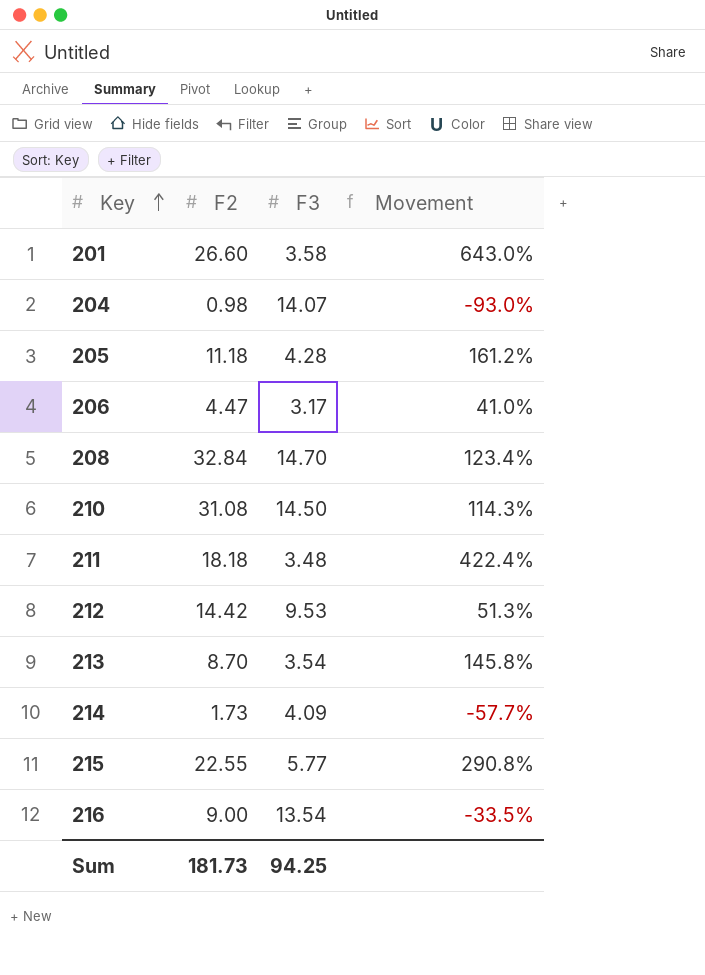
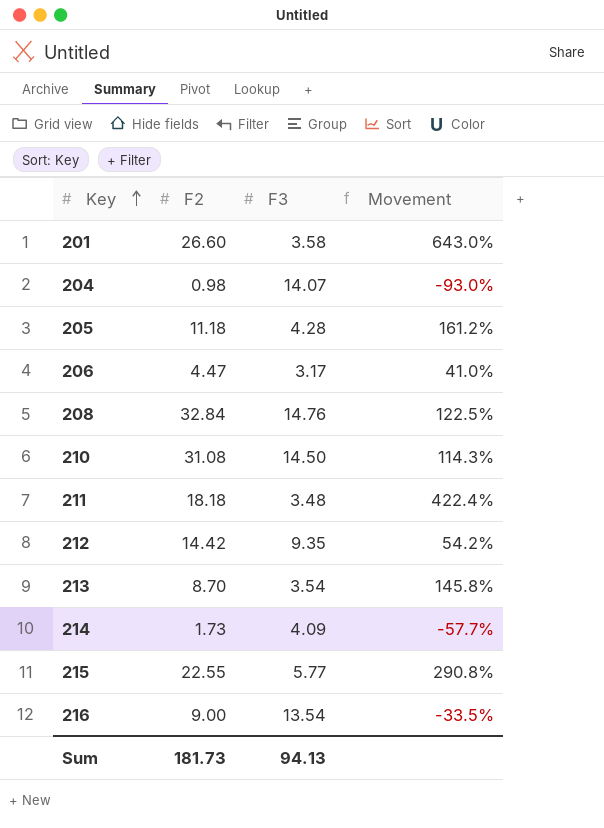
208 | F3: 14.70 -> 14.76
208 | Movement: 123.4% -> 122.5%
212 | F3: 9.53 -> 9.35
212 | Movement: 51.3% -> 54.2%
Sum | F3: 94.25 -> 94.13

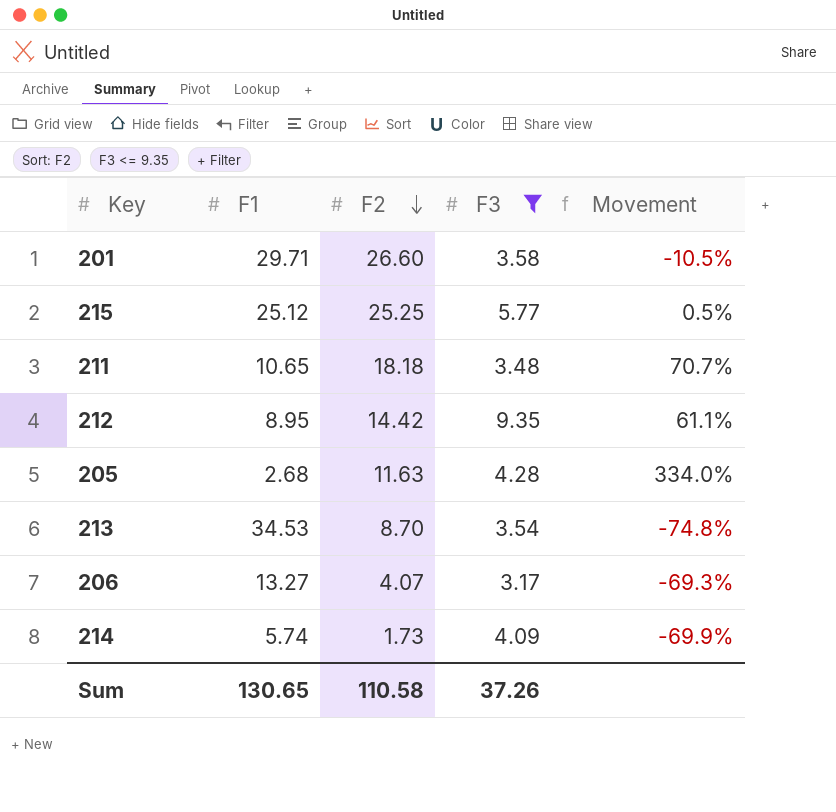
filter: none -> F3 <= 9.35
row order: Key ascending -> F2 descending
column F1 | position: none -> 2
column Movement | formula: ([F2] - [F3]) / [F3] -> ([F2] - [F1]) / [F1]
215 | F2: 22.55 -> 25.25
205 | F2: 11.18 -> 11.63
206 | F2: 4.47 -> 4.07
Sum | F2: 181.73 -> 110.58
Sum | F3: 94.13 -> 37.26

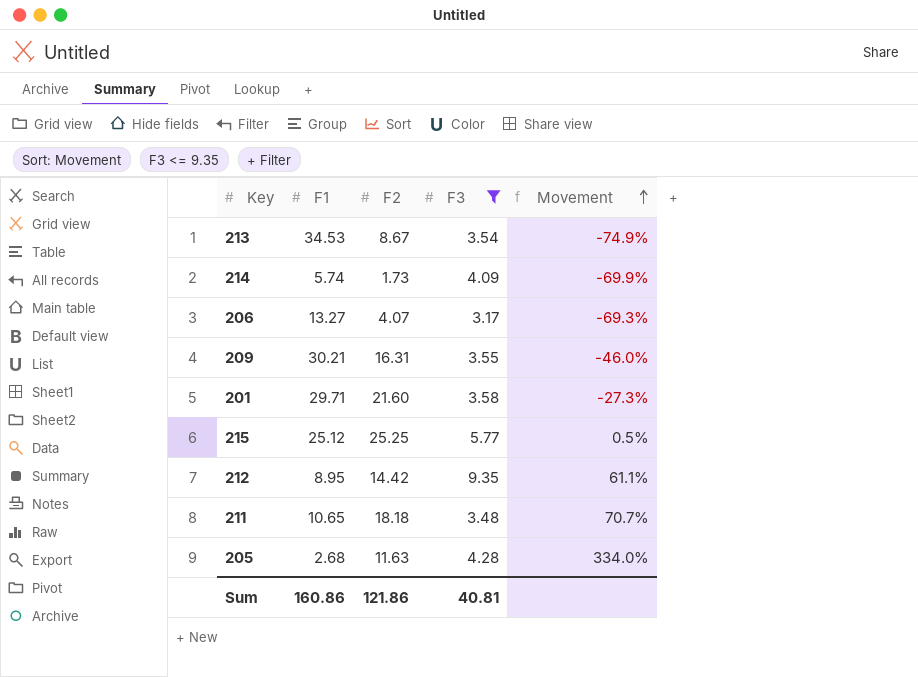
row order: F2 descending -> Movement ascending
213 | F2: 8.70 -> 8.67
213 | Movement: -74.8% -> -74.9%
row 209: none -> 30.21 | 16.31 | 3.55 | -46.0%
201 | F2: 26.60 -> 21.60
201 | Movement: -10.5% -> -27.3%
Sum | F1: 130.65 -> 160.86
Sum | F2: 110.58 -> 121.86
Sum | F3: 37.26 -> 40.81

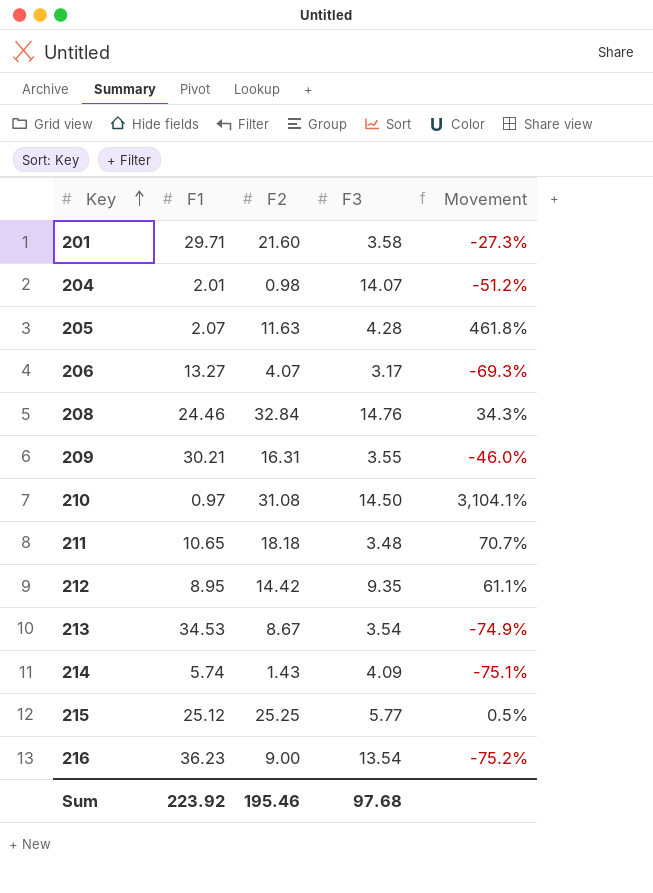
filter: F3 <= 9.35 -> none
row order: Movement ascending -> Key ascending
205 | F1: 2.68 -> 2.07
205 | Movement: 334.0% -> 461.8%
214 | F2: 1.73 -> 1.43
214 | Movement: -69.9% -> -75.1%
Sum | F1: 160.86 -> 223.92
Sum | F2: 121.86 -> 195.46
Sum | F3: 40.81 -> 97.68

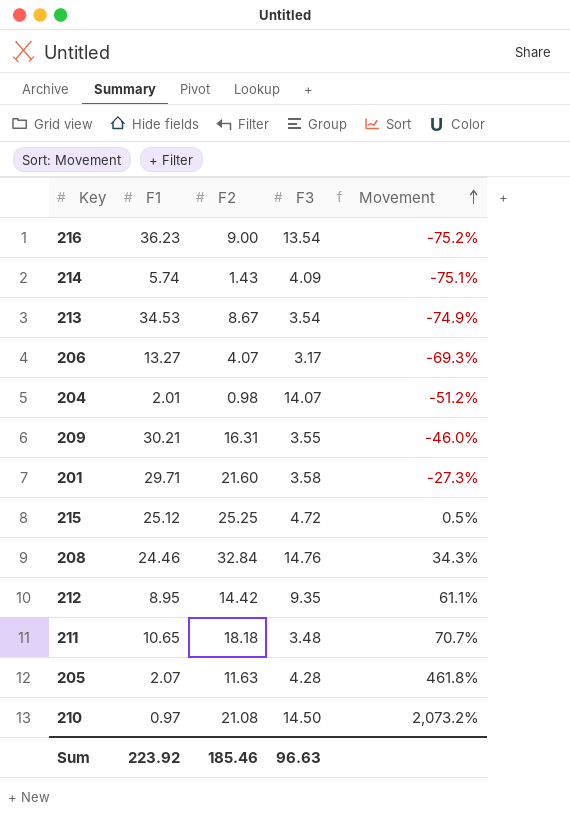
row order: Key ascending -> Movement ascending
215 | F3: 5.77 -> 4.72
210 | F2: 31.08 -> 21.08
210 | Movement: 3,104.1% -> 2,073.2%
Sum | F2: 195.46 -> 185.46
Sum | F3: 97.68 -> 96.63

